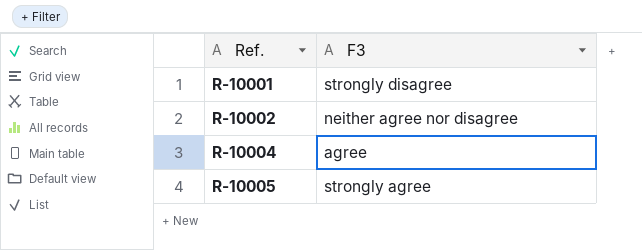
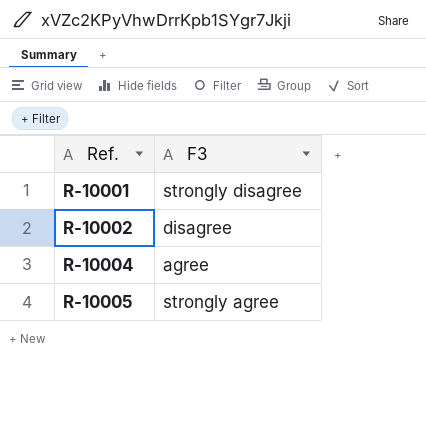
R-10002 | F3: neither agree nor disagree -> disagree

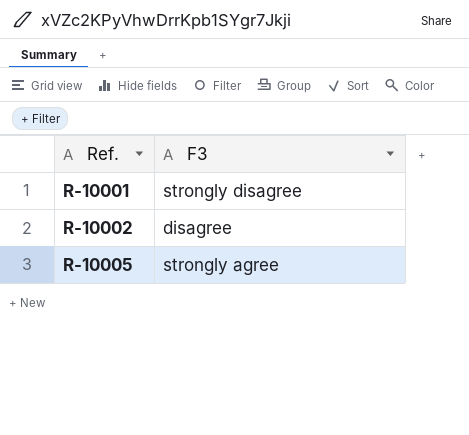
row R-10004: agree -> none

